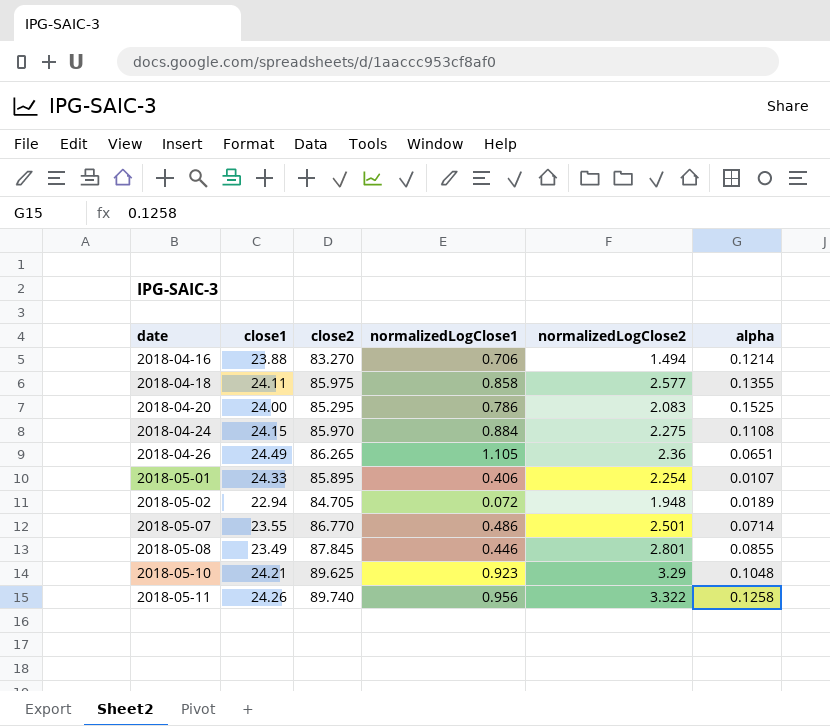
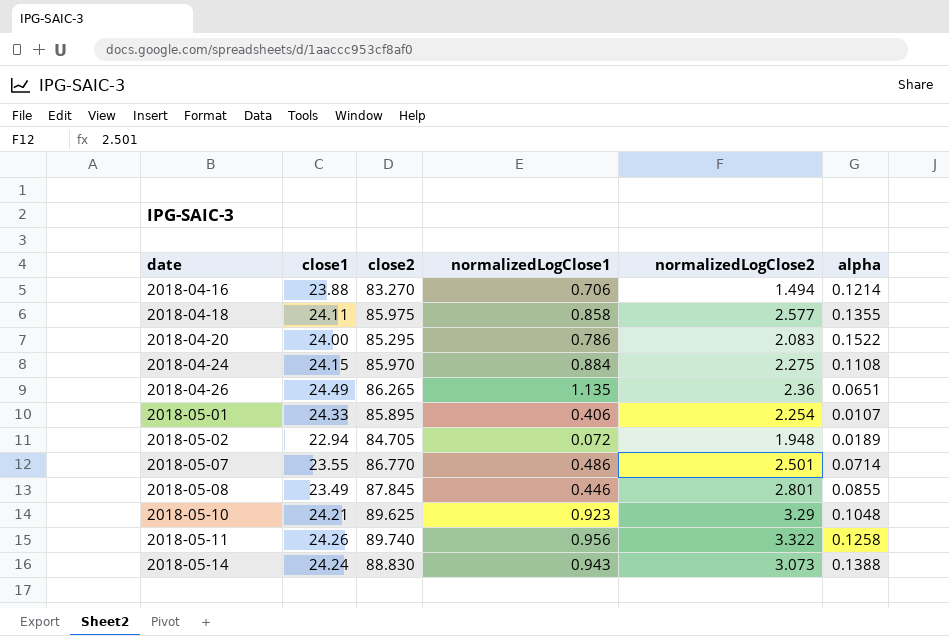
2018-04-20 | alpha: 0.1525 -> 0.1522
2018-04-26 | normalizedLogClose1: 1.105 -> 1.135
row 2018-05-14: none -> 24.24 | 88.830 | 0.943 | 3.073 | 0.1388

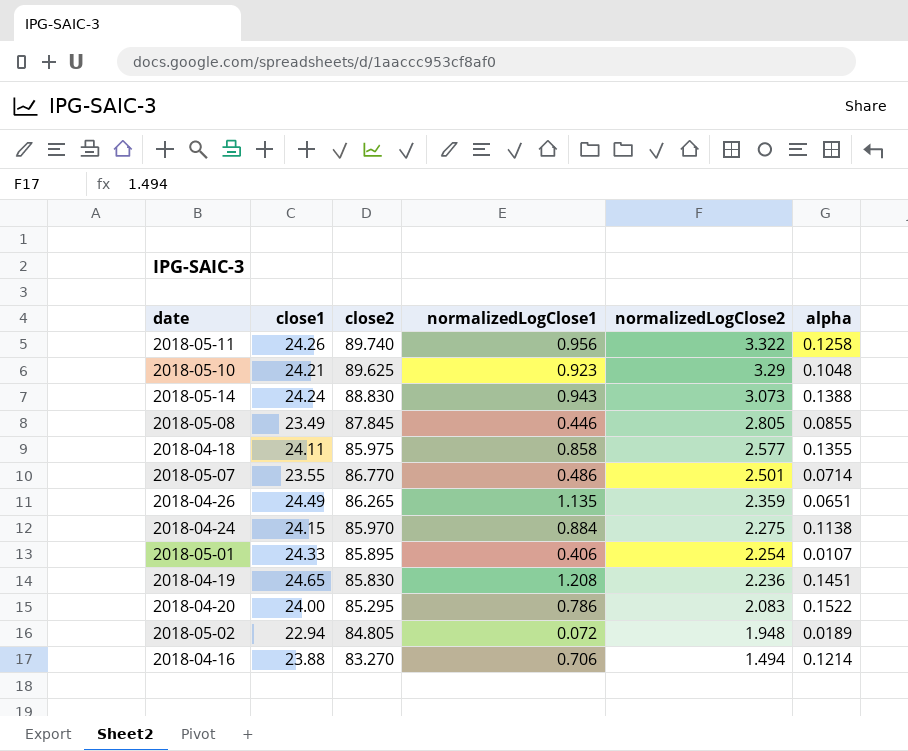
row order: date ascending -> normalizedLogClose2 descending
2018-05-08 | normalizedLogClose2: 2.801 -> 2.805
2018-04-26 | normalizedLogClose2: 2.36 -> 2.359
2018-04-24 | alpha: 0.1108 -> 0.1138
row 2018-04-19: none -> 24.65 | 85.830 | 1.208 | 2.236 | 0.1451
2018-05-02 | close2: 84.705 -> 84.805

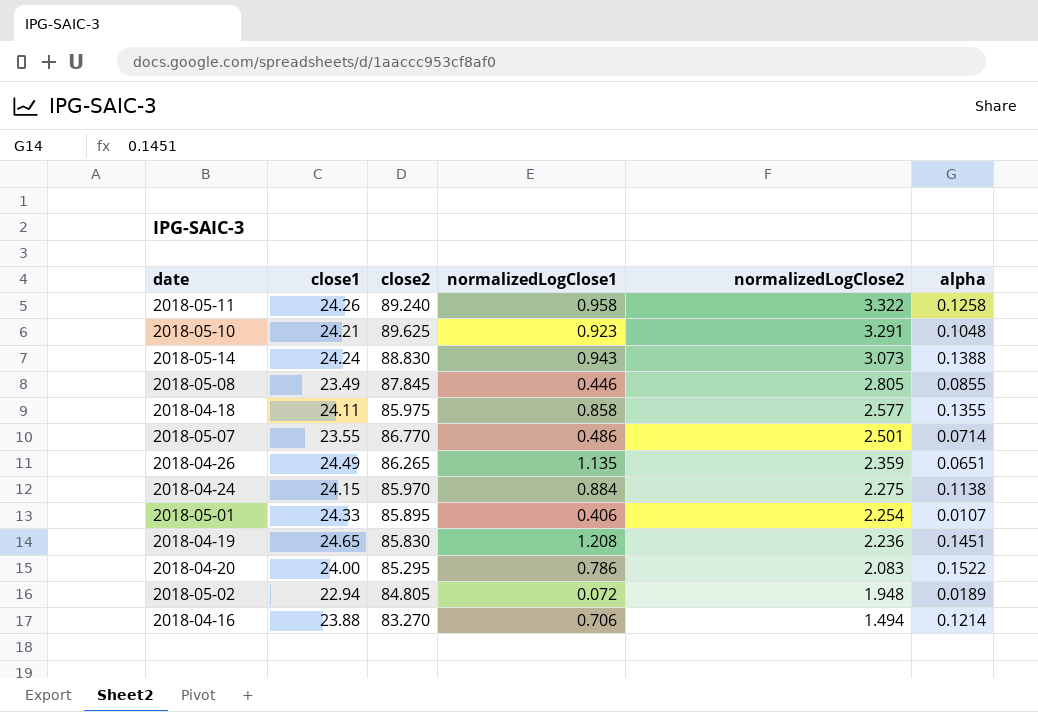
2018-05-11 | close2: 89.740 -> 89.240
2018-05-11 | normalizedLogClose1: 0.956 -> 0.958
2018-05-10 | normalizedLogClose2: 3.29 -> 3.291

